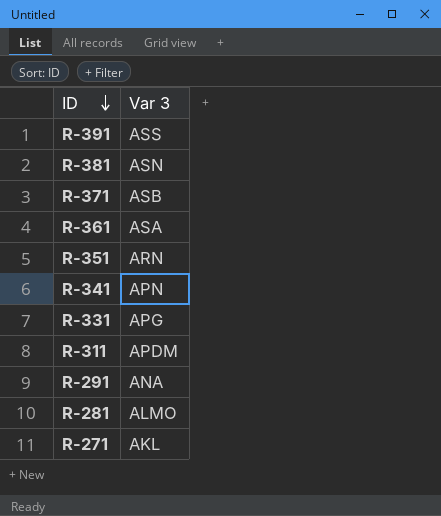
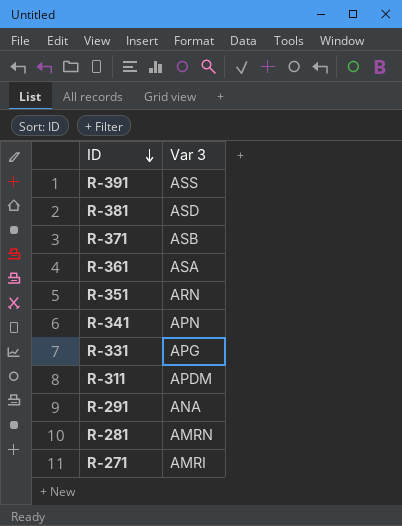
R-381 | Var 3: ASN -> ASD
R-281 | Var 3: ALMO -> AMRN
R-271 | Var 3: AKL -> AMRI

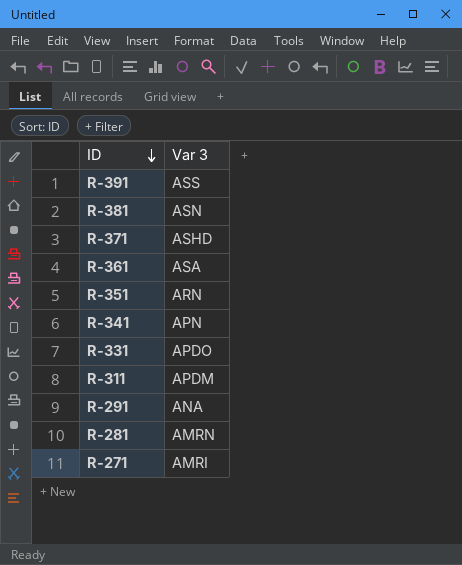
R-381 | Var 3: ASD -> ASN
R-371 | Var 3: ASB -> ASHD
R-331 | Var 3: APG -> APDO

